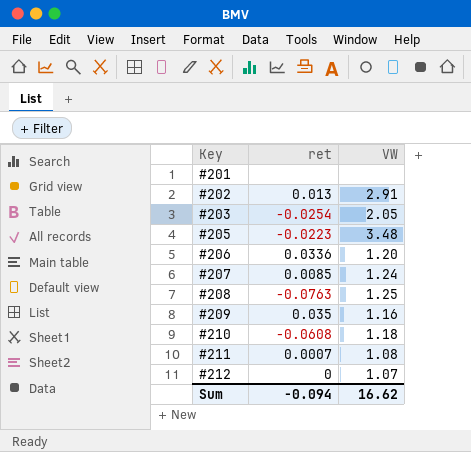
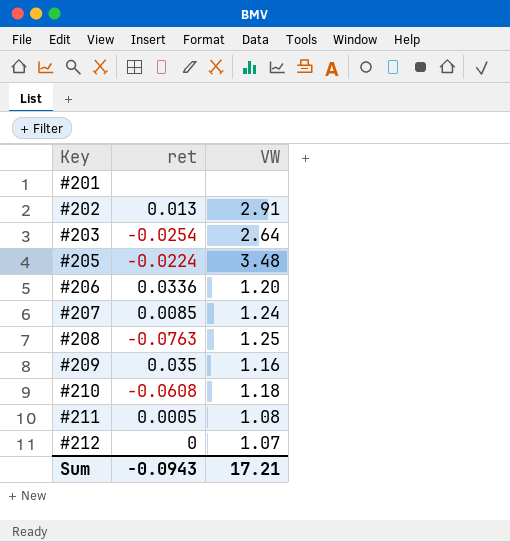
#203 | VW: 2.05 -> 2.64
#205 | ret: -0.0223 -> -0.0224
#211 | ret: 0.0007 -> 0.0005
Sum | ret: -0.094 -> -0.0943
Sum | VW: 16.62 -> 17.21

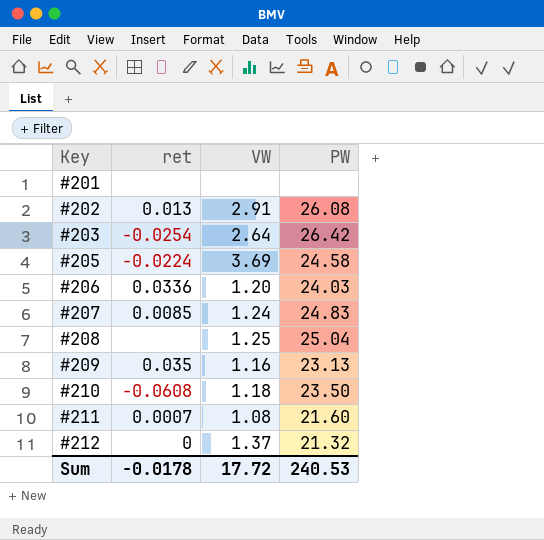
column PW | position: none -> 4
#205 | VW: 3.48 -> 3.69
#208 | ret: -0.0763 -> none
#211 | ret: 0.0005 -> 0.0007
#212 | VW: 1.07 -> 1.37
Sum | ret: -0.0943 -> -0.0178
Sum | VW: 17.21 -> 17.72

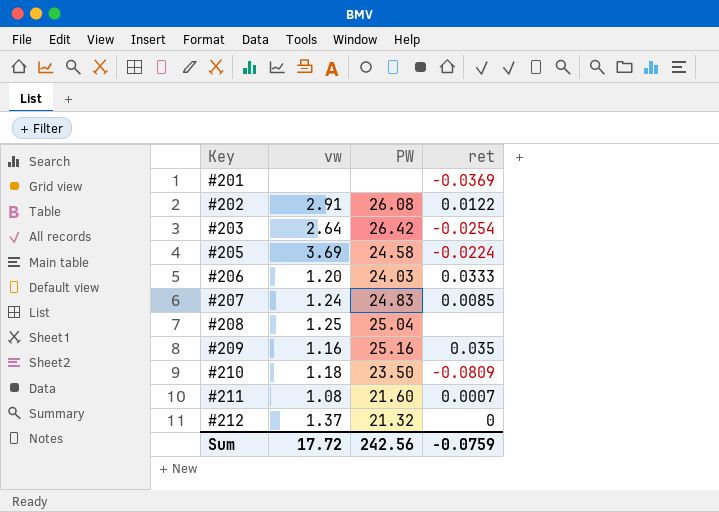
column name: VW -> vw
column ret | position: 2 -> 4
#201 | ret: none -> -0.0369
#202 | ret: 0.013 -> 0.0122
#206 | ret: 0.0336 -> 0.0333
#209 | PW: 23.13 -> 25.16
#210 | ret: -0.0608 -> -0.0809
Sum | PW: 240.53 -> 242.56
Sum | ret: -0.0178 -> -0.0759

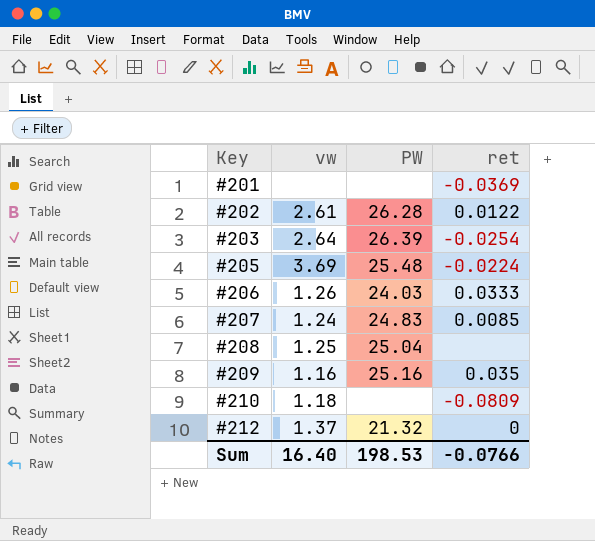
row #211: 1.08 | 21.60 | 0.0007 -> none
#202 | vw: 2.91 -> 2.61
#202 | PW: 26.08 -> 26.28
#203 | PW: 26.42 -> 26.39
#205 | PW: 24.58 -> 25.48
#206 | vw: 1.20 -> 1.26
#210 | PW: 23.50 -> none
Sum | vw: 17.72 -> 16.40
Sum | PW: 242.56 -> 198.53
Sum | ret: -0.0759 -> -0.0766

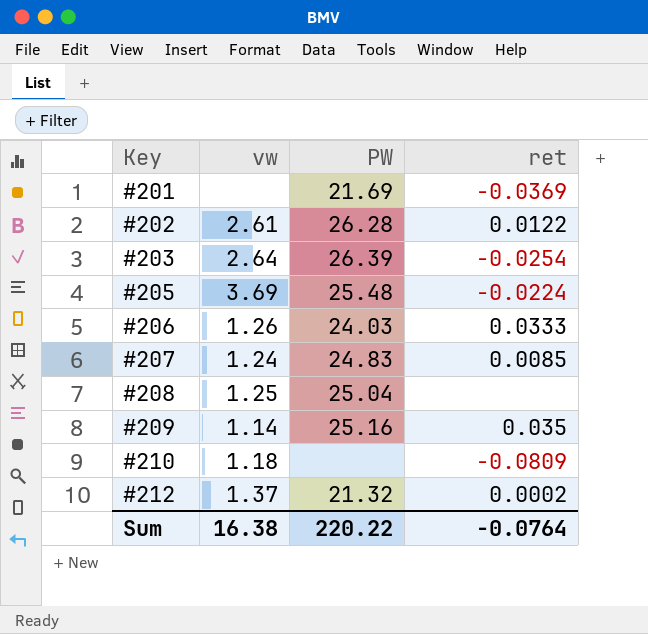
#201 | PW: none -> 21.69
#209 | vw: 1.16 -> 1.14
#212 | ret: 0 -> 0.0002
Sum | vw: 16.40 -> 16.38
Sum | PW: 198.53 -> 220.22
Sum | ret: -0.0766 -> -0.0764

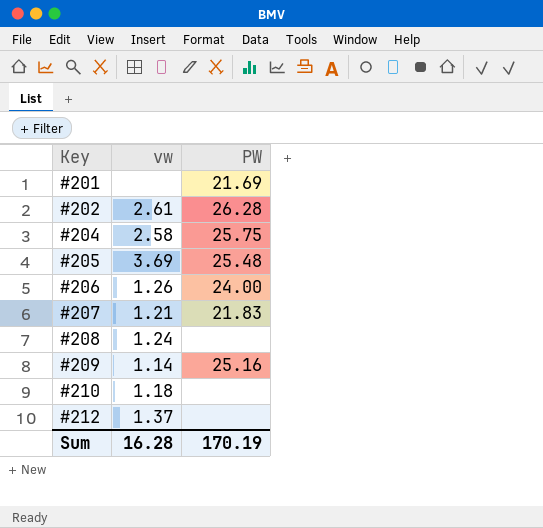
column ret | position: 4 -> none
row #203: 2.64 | 26.39 | -0.0254 -> none
row #204: none -> 2.58 | 25.75
#206 | PW: 24.03 -> 24.00
#207 | vw: 1.24 -> 1.21
#207 | PW: 24.83 -> 21.83
#208 | vw: 1.25 -> 1.24
#208 | PW: 25.04 -> none
#212 | PW: 21.32 -> none
Sum | vw: 16.38 -> 16.28
Sum | PW: 220.22 -> 170.19

